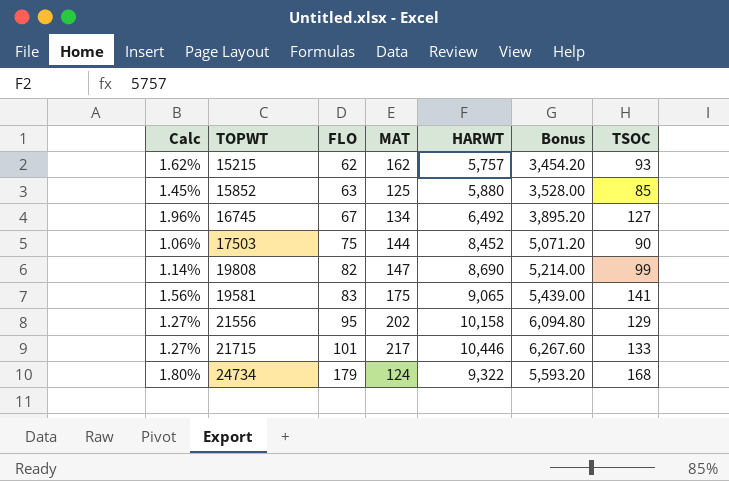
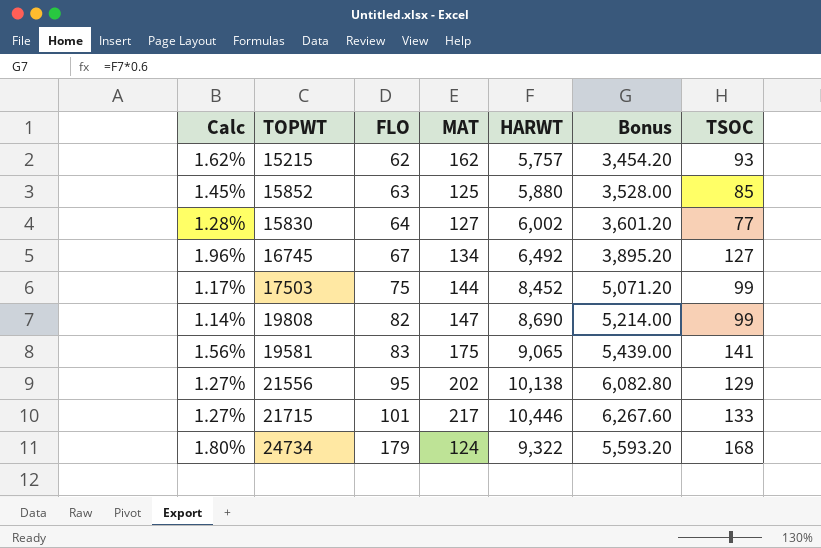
row 15830: none -> 1.28% | 64 | 127 | 6,002 | 3,601.20 | 77
17503 | Calc: 1.06% -> 1.17%
17503 | TSOC: 90 -> 99
21556 | HARWT: 10,158 -> 10,138
21556 | Bonus: 6,094.80 -> 6,082.80

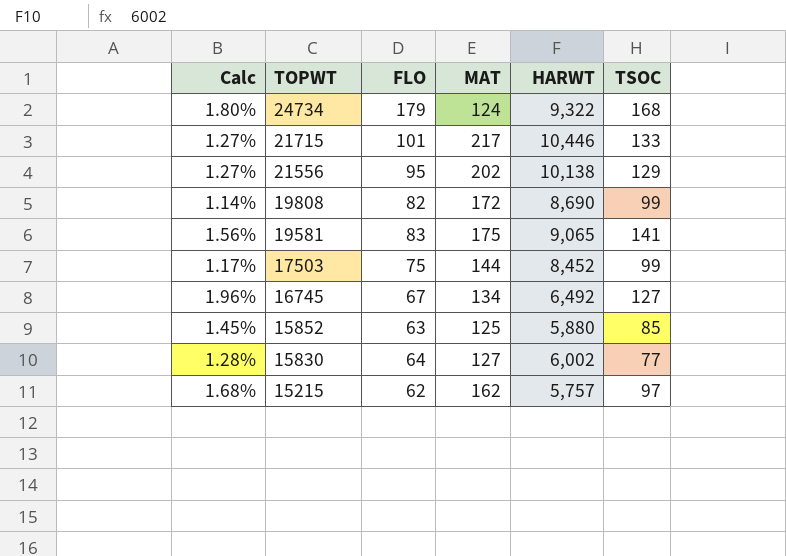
row order: FLO ascending -> TOPWT descending
column Bonus | formula: [HARWT] * 0.6 -> none
19808 | MAT: 147 -> 172
15215 | Calc: 1.62% -> 1.68%
15215 | TSOC: 93 -> 97

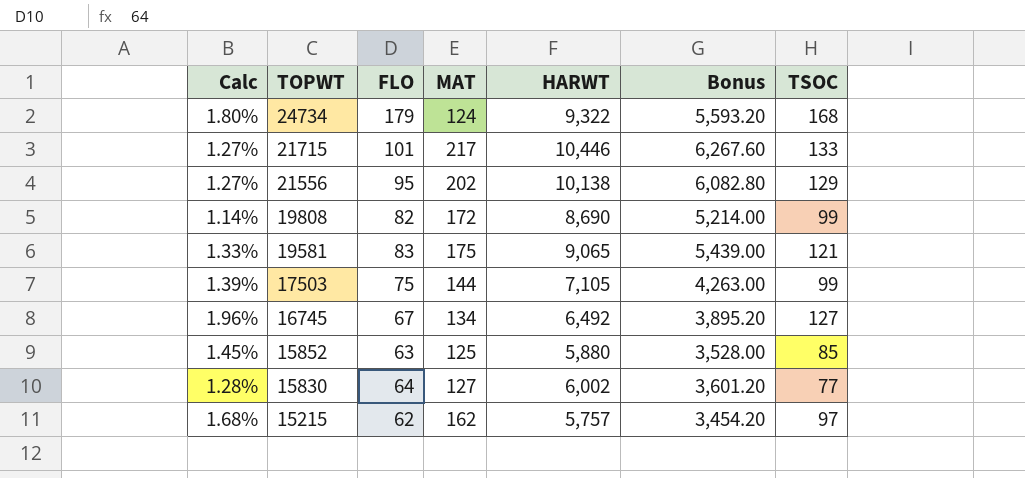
column Bonus | formula: none -> [HARWT] * 0.6
19581 | Calc: 1.56% -> 1.33%
19581 | TSOC: 141 -> 121
17503 | Calc: 1.17% -> 1.39%
17503 | HARWT: 8,452 -> 7,105

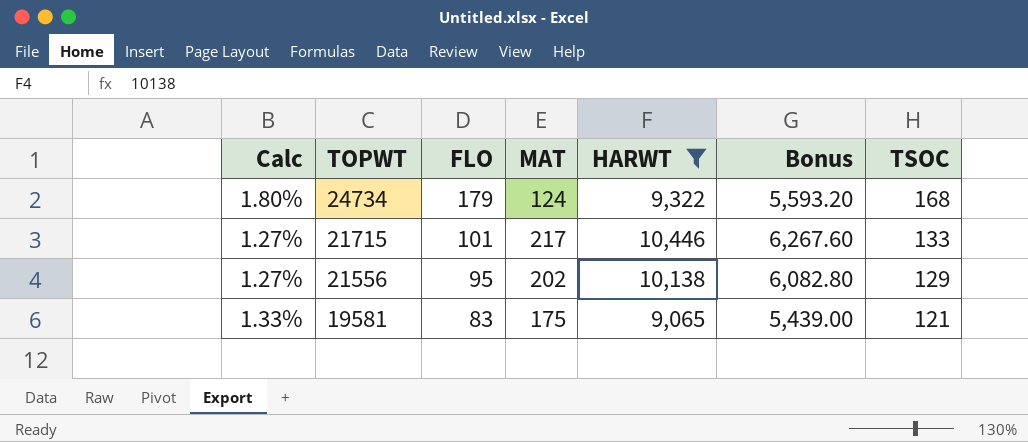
filter: none -> HARWT >= 9,065

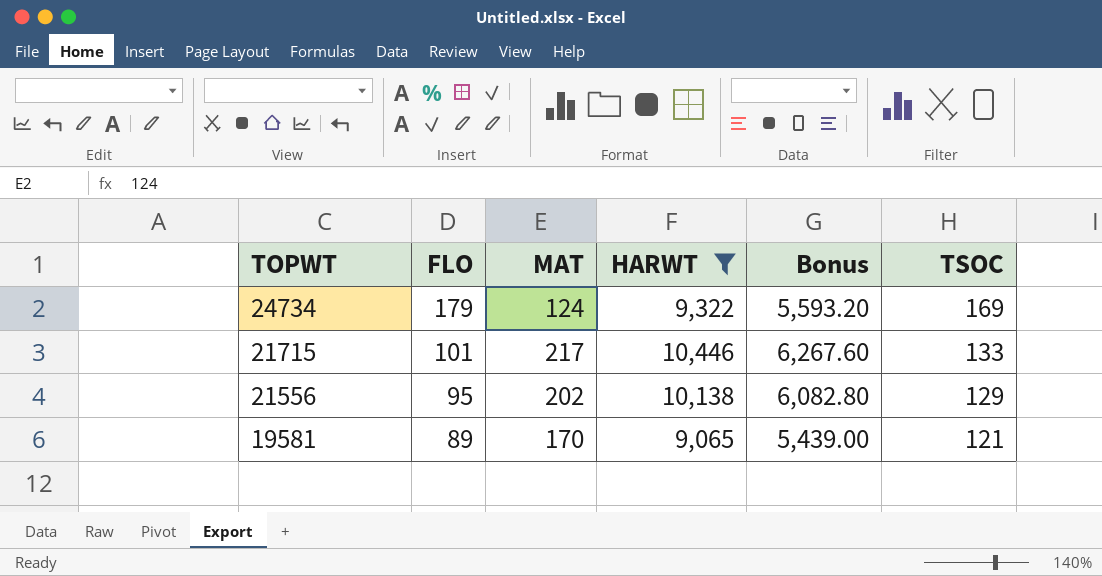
column Calc | formula: [TSOC] / [HARWT] -> none
24734 | TSOC: 168 -> 169
19581 | FLO: 83 -> 89
19581 | MAT: 175 -> 170

